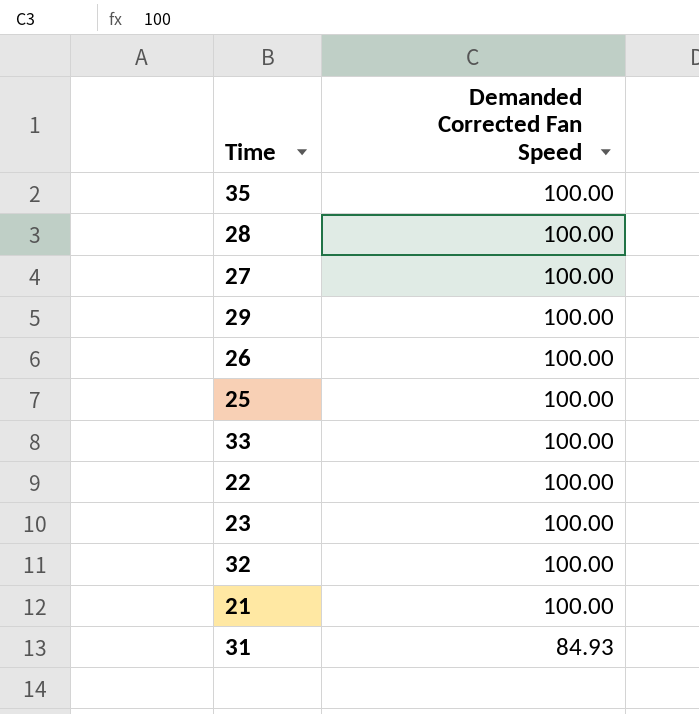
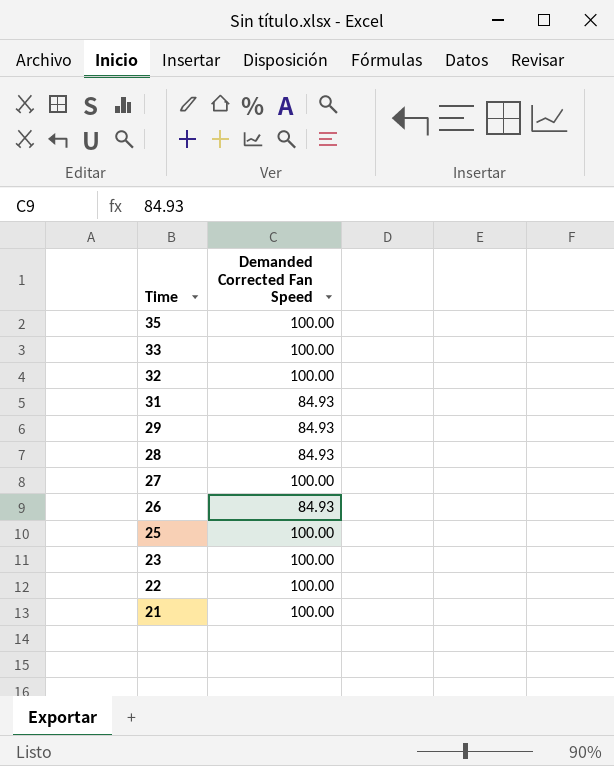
row order: Demanded Corrected Fan Speed descending -> Time descending
29 | Demanded Corrected Fan Speed: 100.00 -> 84.93
28 | Demanded Corrected Fan Speed: 100.00 -> 84.93
26 | Demanded Corrected Fan Speed: 100.00 -> 84.93

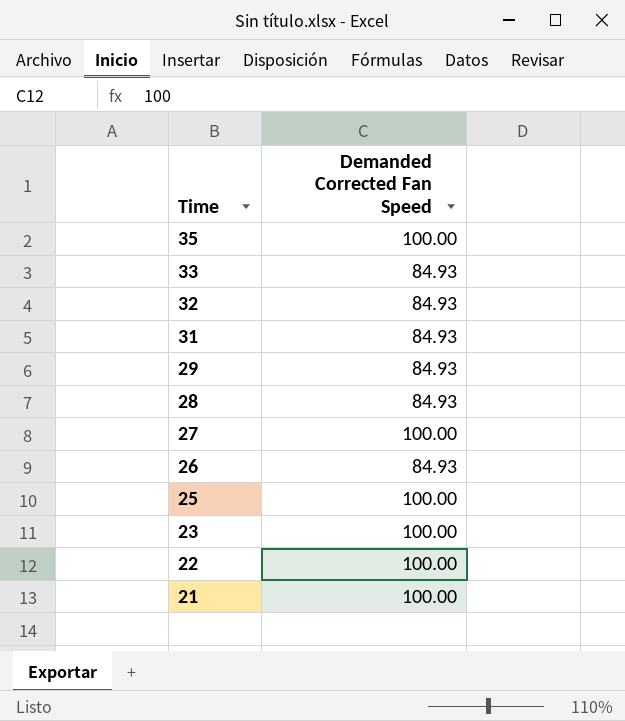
33 | Demanded Corrected Fan Speed: 100.00 -> 84.93
32 | Demanded Corrected Fan Speed: 100.00 -> 84.93

